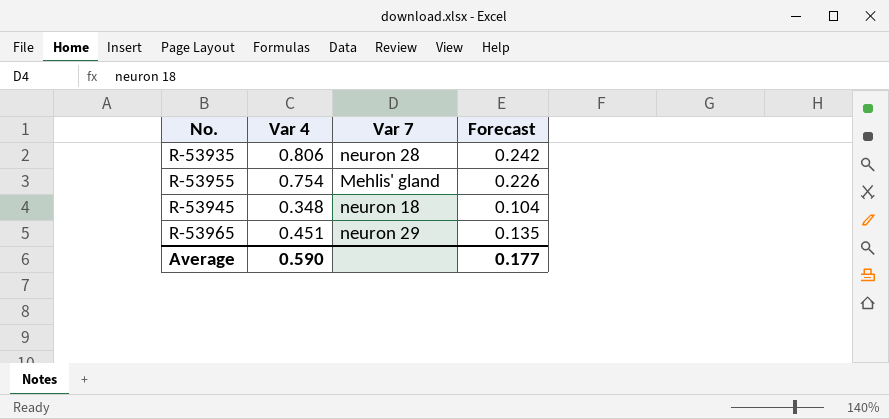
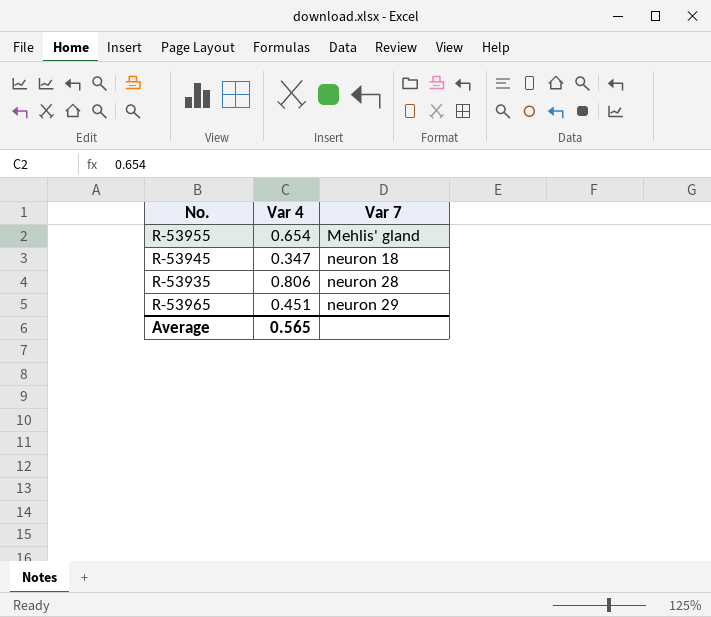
row order: none -> Var 7 ascending
column Forecast | formula: [Var 4] * 0.3 -> none
R-53955 | Var 4: 0.754 -> 0.654
R-53945 | Var 4: 0.348 -> 0.347
Average | Var 4: 0.590 -> 0.565

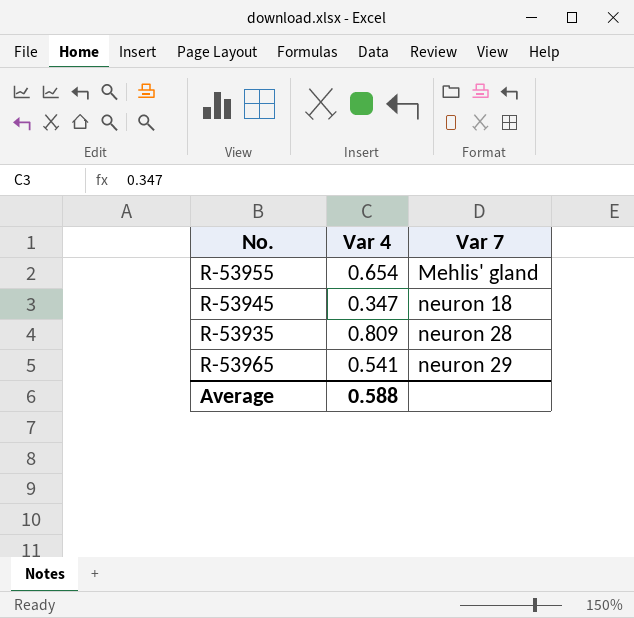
R-53935 | Var 4: 0.806 -> 0.809
R-53965 | Var 4: 0.451 -> 0.541
Average | Var 4: 0.565 -> 0.588

